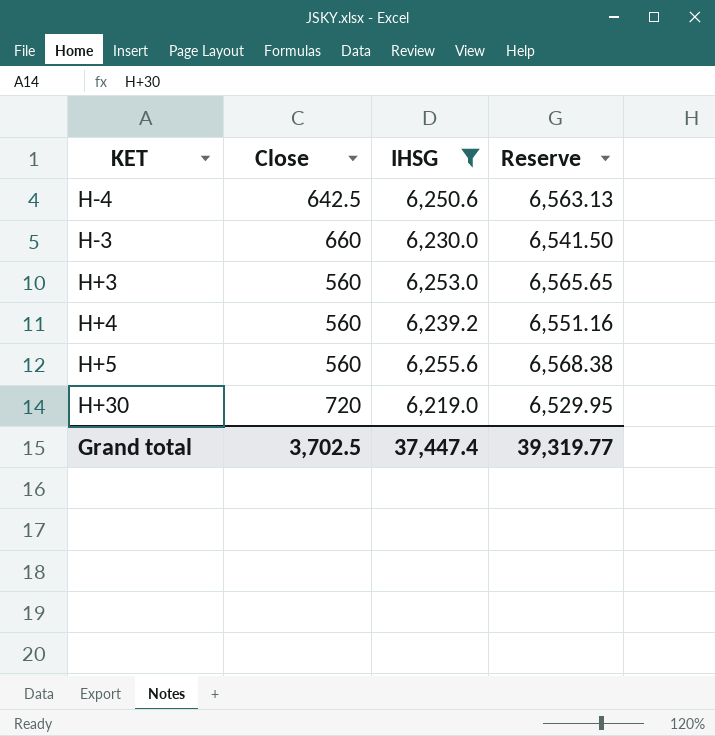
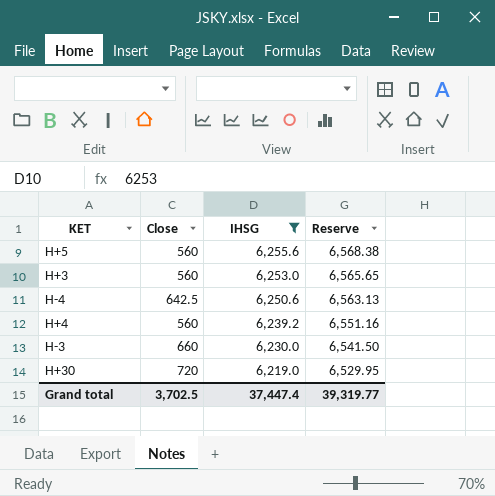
row order: none -> IHSG descending

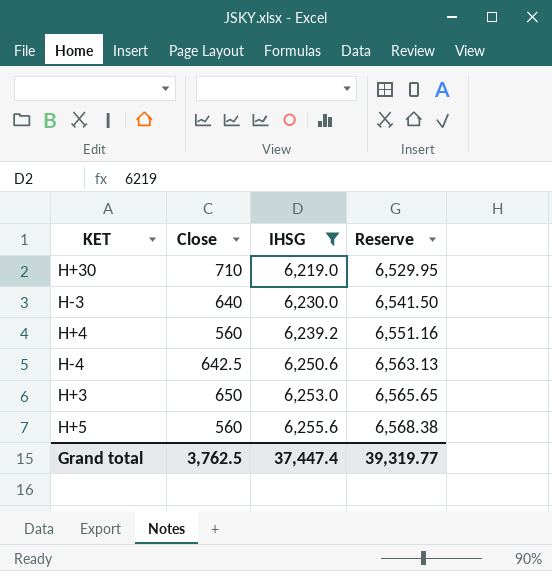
row order: IHSG descending -> IHSG ascending
H+30 | Close: 720 -> 710
H-3 | Close: 660 -> 640
H+3 | Close: 560 -> 650
Grand total | Close: 3,702.5 -> 3,762.5

